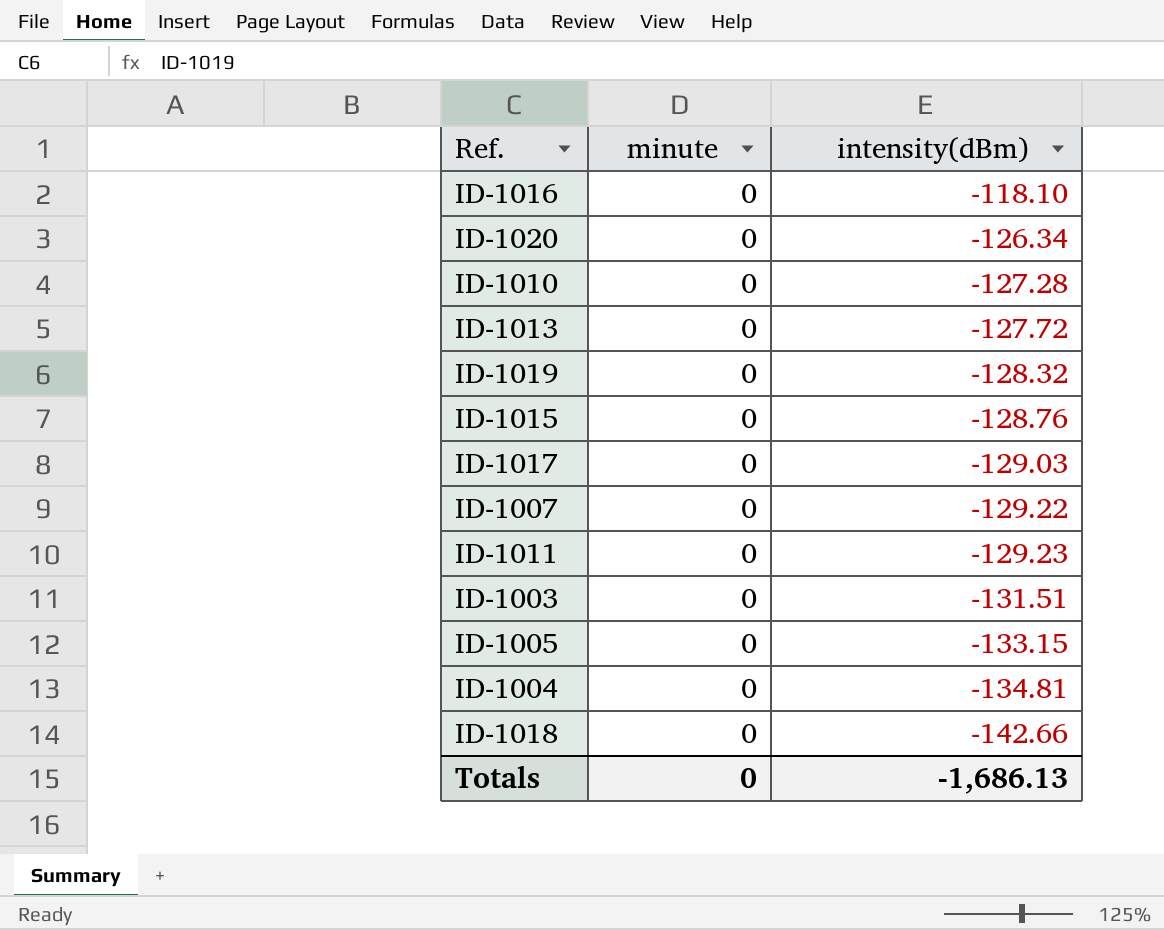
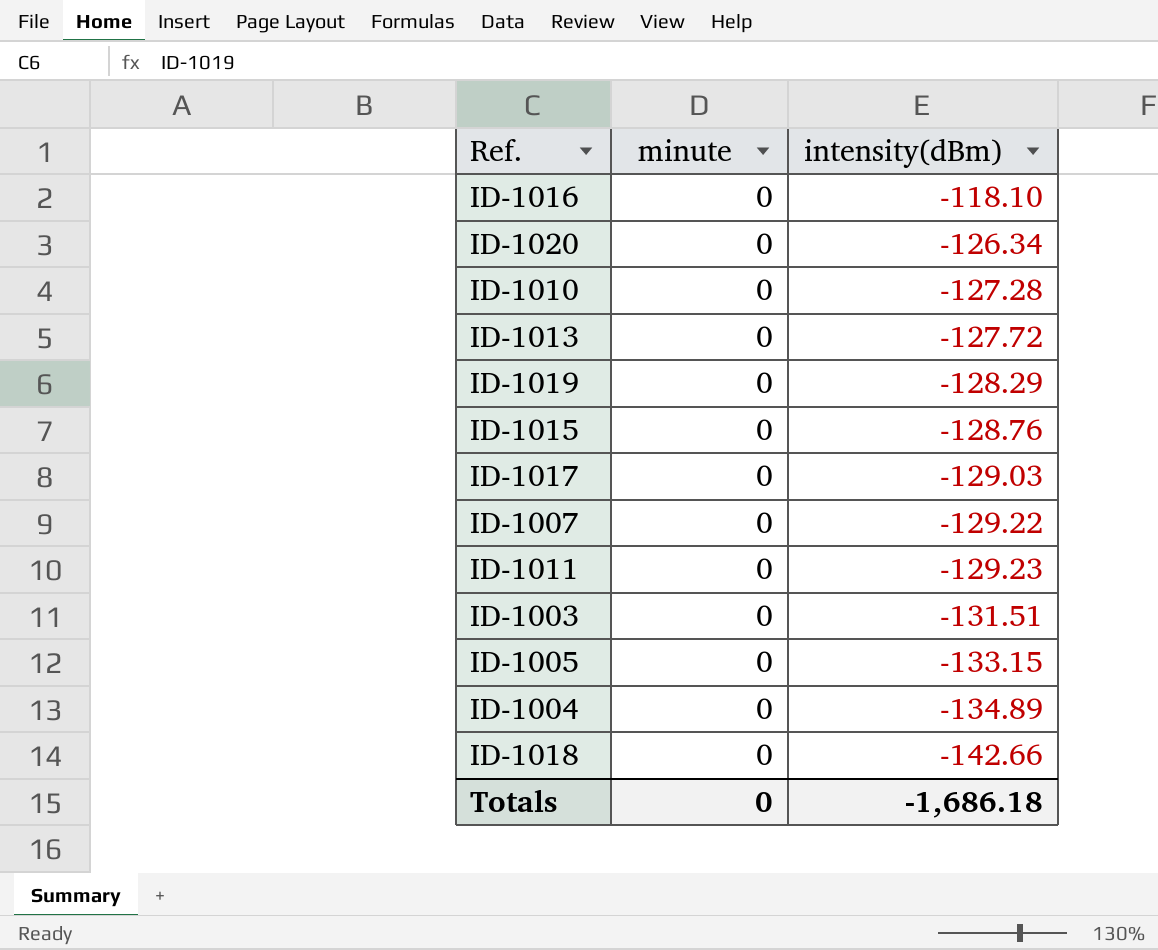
ID-1019 | intensity(dBm): -128.32 -> -128.29
ID-1004 | intensity(dBm): -134.81 -> -134.89
Totals | intensity(dBm): -1,686.13 -> -1,686.18

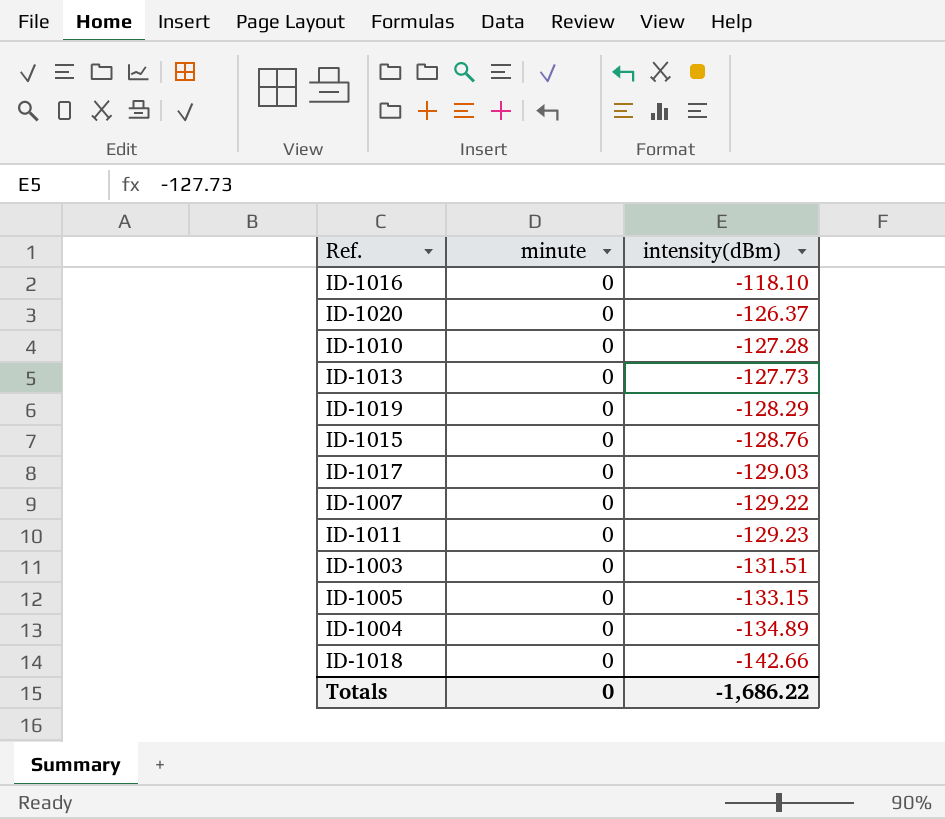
ID-1020 | intensity(dBm): -126.34 -> -126.37
ID-1013 | intensity(dBm): -127.72 -> -127.73
Totals | intensity(dBm): -1,686.18 -> -1,686.22

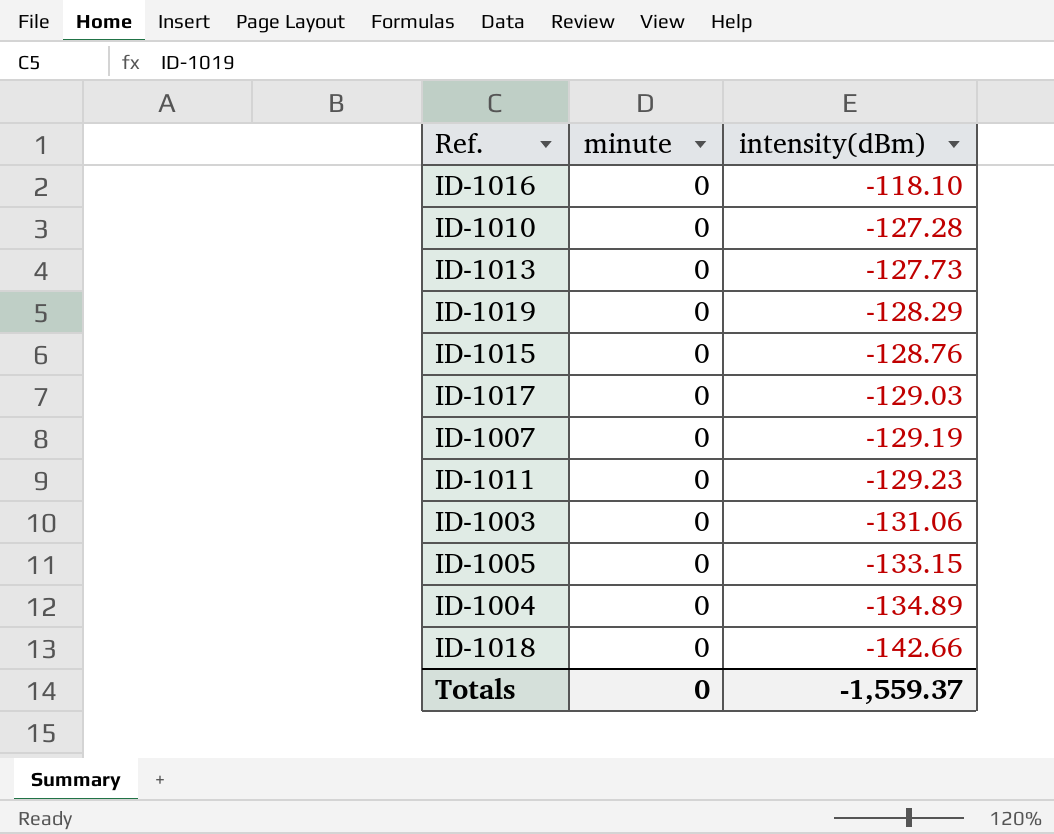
row ID-1020: 0 | -126.37 -> none
ID-1007 | intensity(dBm): -129.22 -> -129.19
ID-1003 | intensity(dBm): -131.51 -> -131.06
Totals | intensity(dBm): -1,686.22 -> -1,559.37

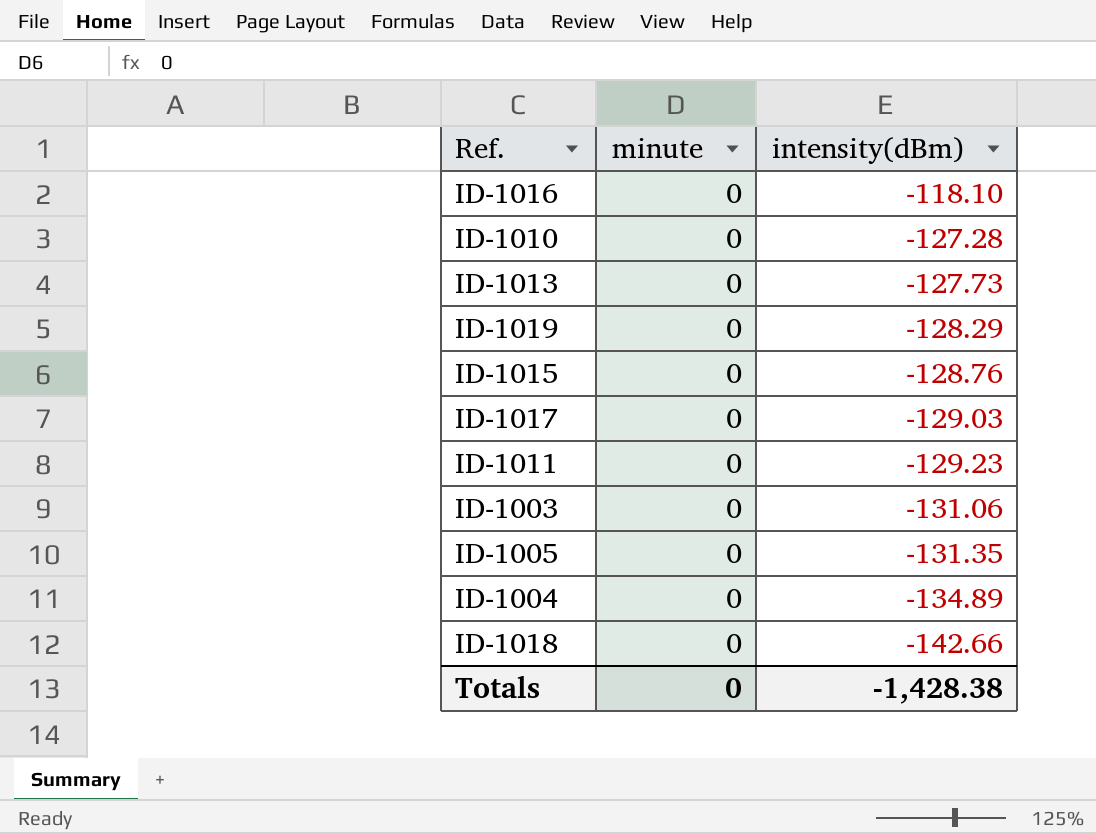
row ID-1007: 0 | -129.19 -> none
ID-1005 | intensity(dBm): -133.15 -> -131.35
Totals | intensity(dBm): -1,559.37 -> -1,428.38

